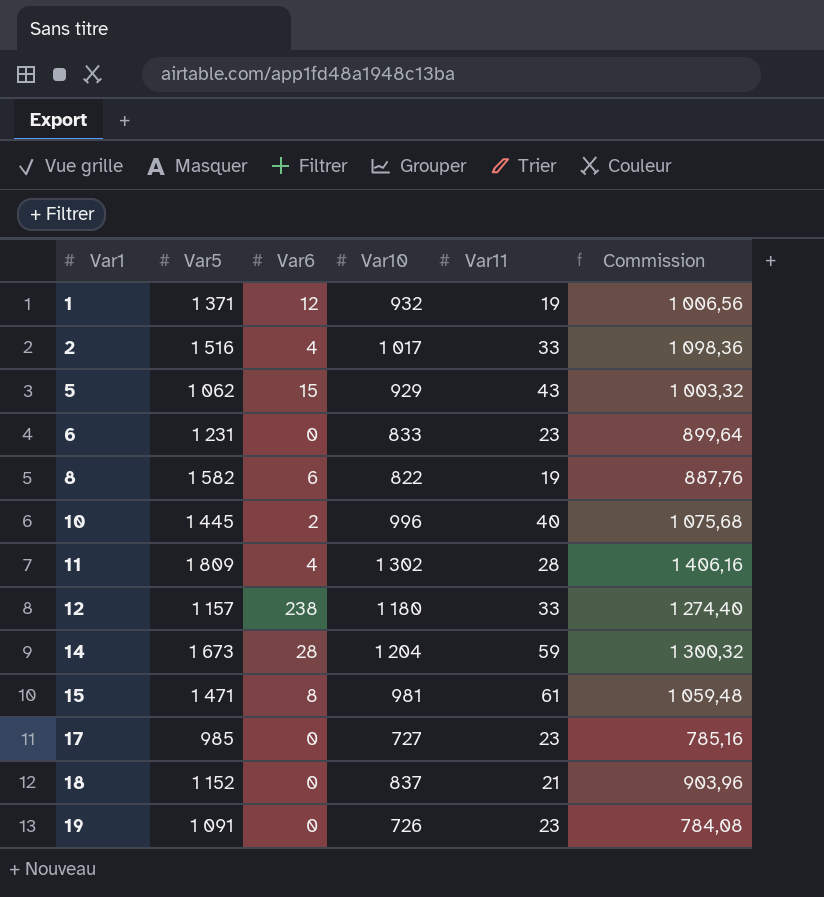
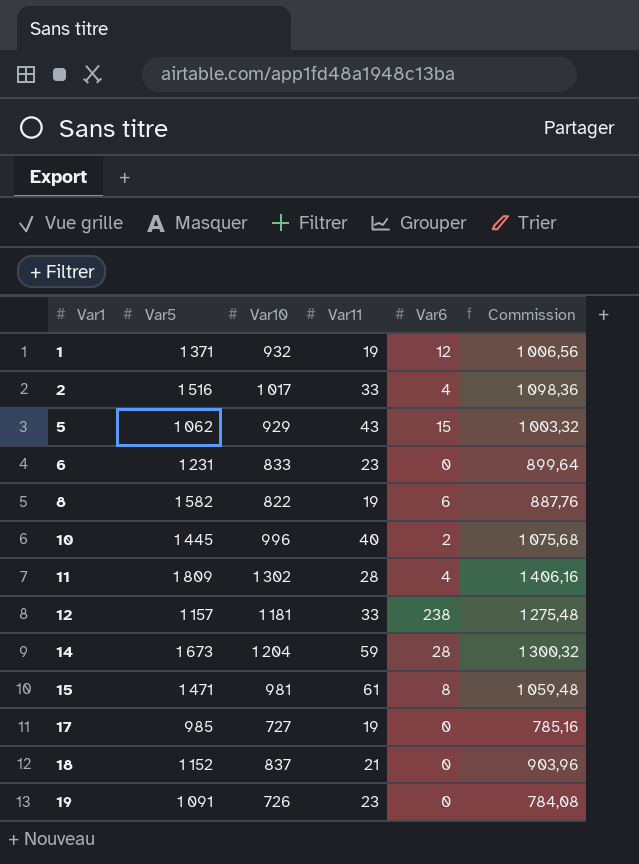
column Var6 | position: 3 -> 5
12 | Var10: 1 180 -> 1 181
12 | Commission: 1 274,40 -> 1 275,48
17 | Var11: 23 -> 19

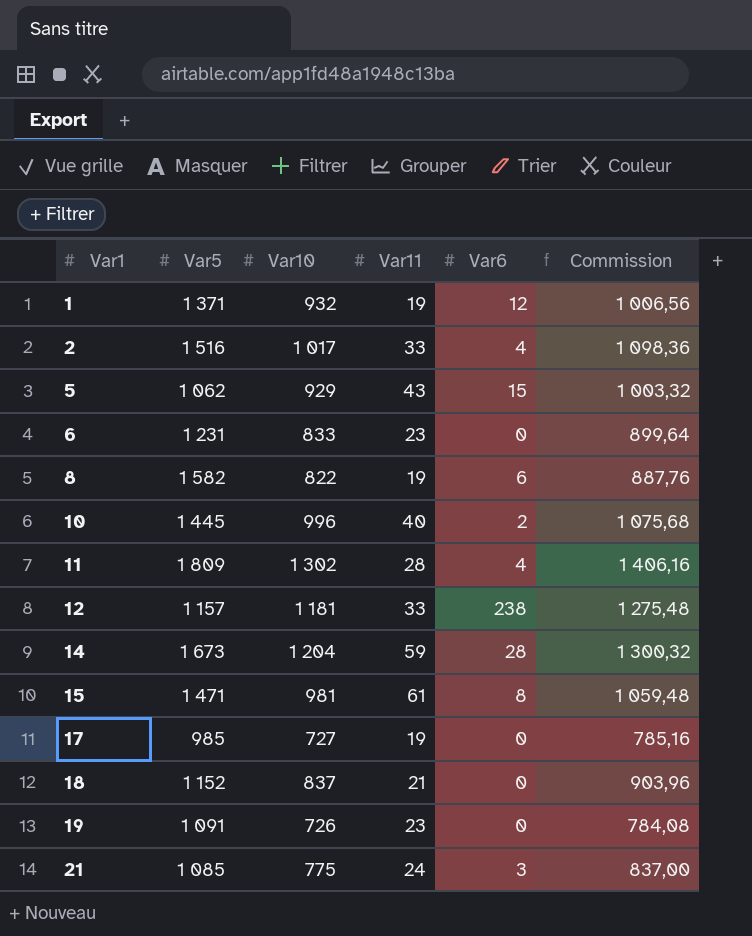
row 21: none -> 1 085 | 775 | 24 | 3 | 837,00

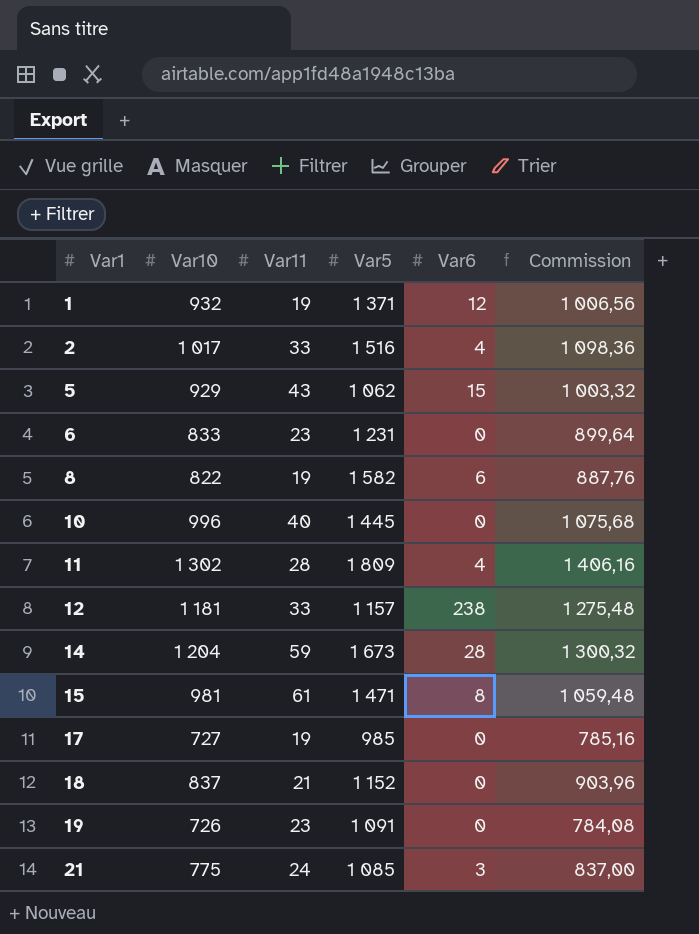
column Var5 | position: 2 -> 4
10 | Var6: 2 -> 0

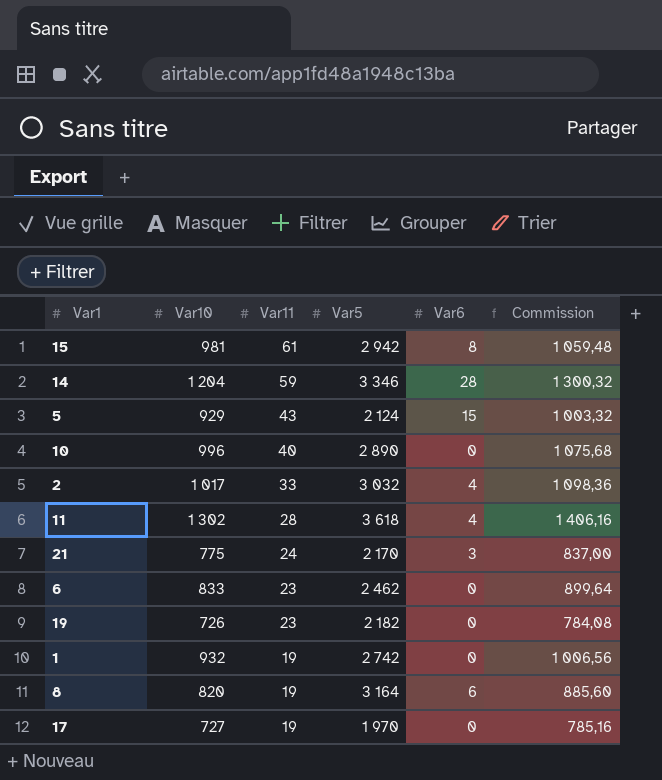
row order: Var1 ascending -> Var11 descending
row 12: 1 181 | 33 | 1 157 | 238 | 1 275,48 -> none
row 18: 837 | 21 | 1 152 | 0 | 903,96 -> none
15 | Var5: 1 471 -> 2 942
14 | Var5: 1 673 -> 3 346
5 | Var5: 1 062 -> 2 124
10 | Var5: 1 445 -> 2 890
2 | Var5: 1 516 -> 3 032
11 | Var5: 1 809 -> 3 618
21 | Var5: 1 085 -> 2 170
6 | Var5: 1 231 -> 2 462
19 | Var5: 1 091 -> 2 182
1 | Var5: 1 371 -> 2 742
1 | Var6: 12 -> 0
8 | Var10: 822 -> 820
8 | Var5: 1 582 -> 3 164
8 | Commission: 887,76 -> 885,60
17 | Var5: 985 -> 1 970

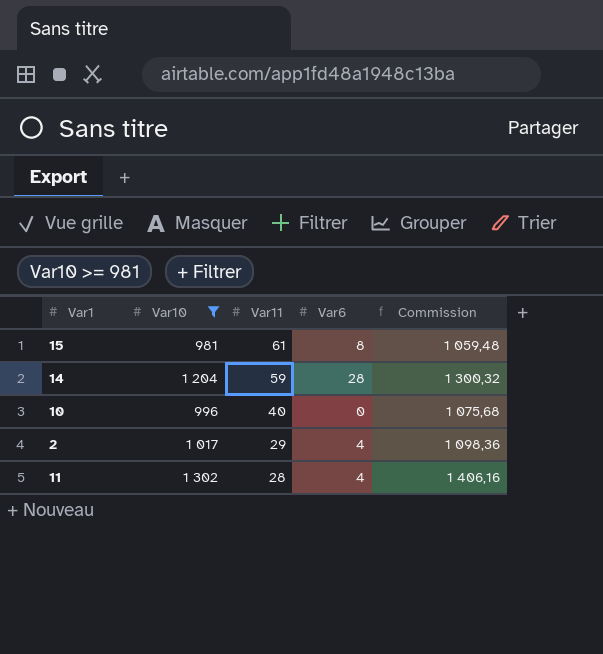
filter: none -> Var10 >= 981
column Var5 | position: 4 -> none
2 | Var11: 33 -> 29

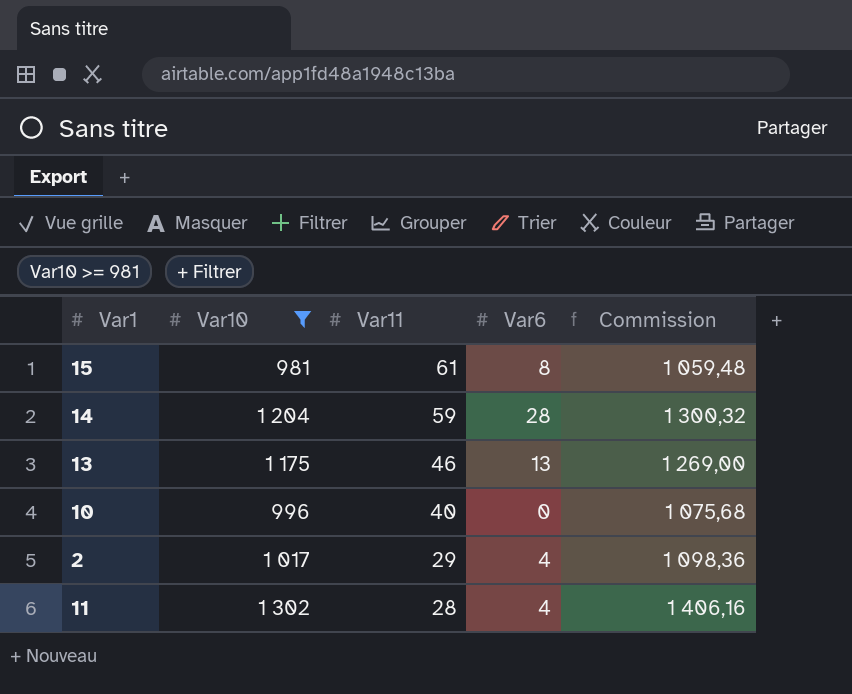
row 13: none -> 1 175 | 46 | 13 | 1 269,00

